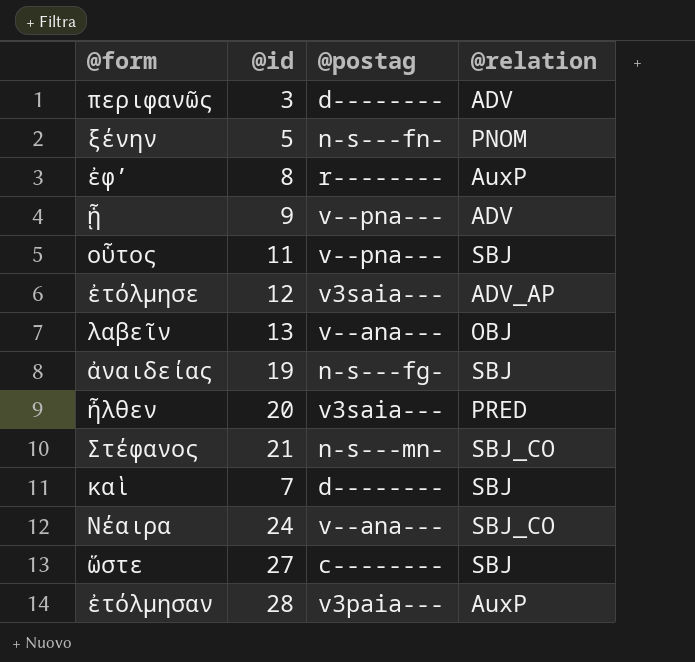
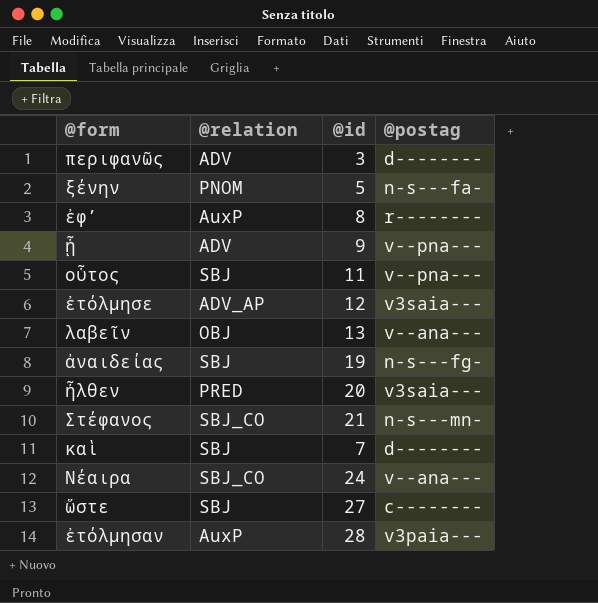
column @relation | position: 4 -> 2
ξένην | @postag: n-s---fn- -> n-s---fa-

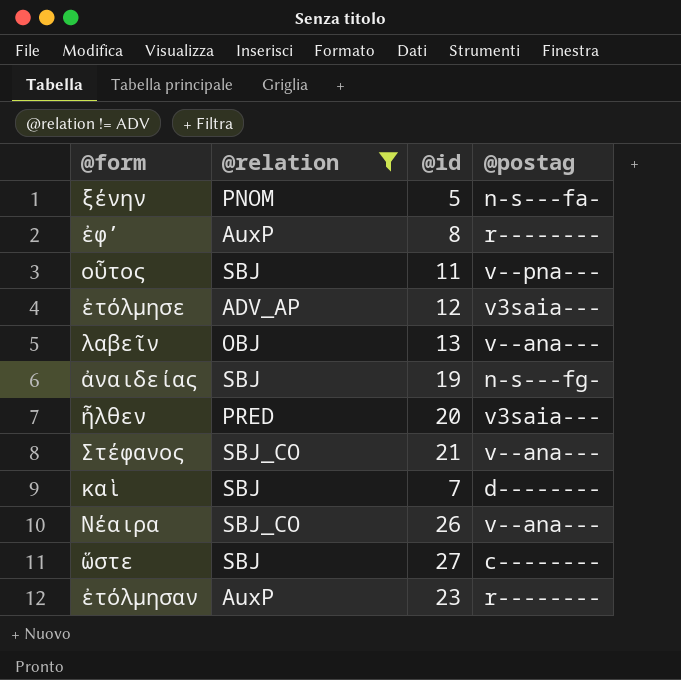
filter: none -> @relation != ADV
Στέφανος | @postag: n-s---mn- -> v--ana---
Νέαιρα | @id: 24 -> 26
ἐτόλμησαν | @id: 28 -> 23
ἐτόλμησαν | @postag: v3paia--- -> r--------

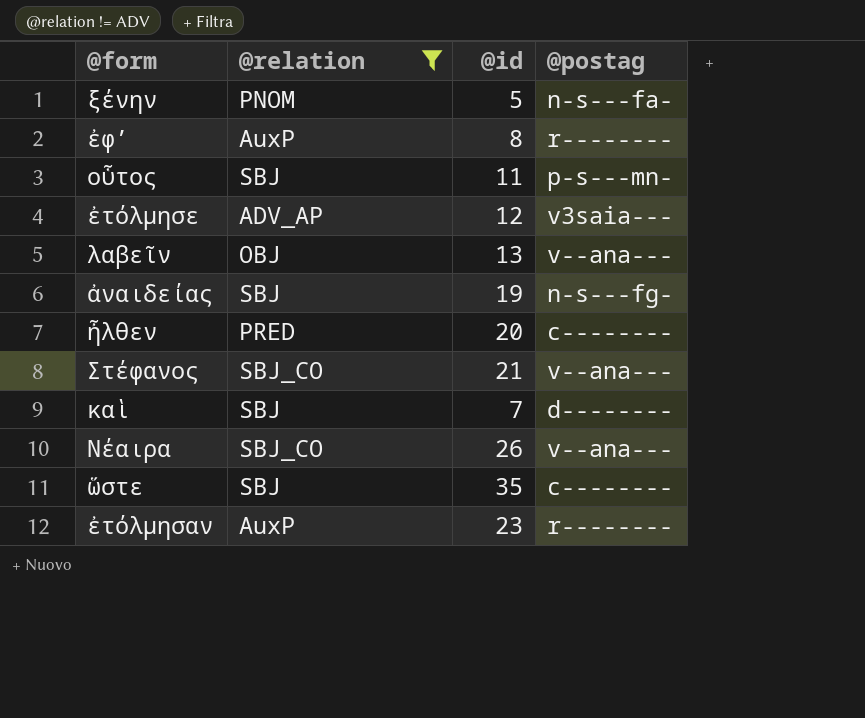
οὗτος | @postag: v--pna--- -> p-s---mn-
ἦλθεν | @postag: v3saia--- -> c--------
ὥστε | @id: 27 -> 35

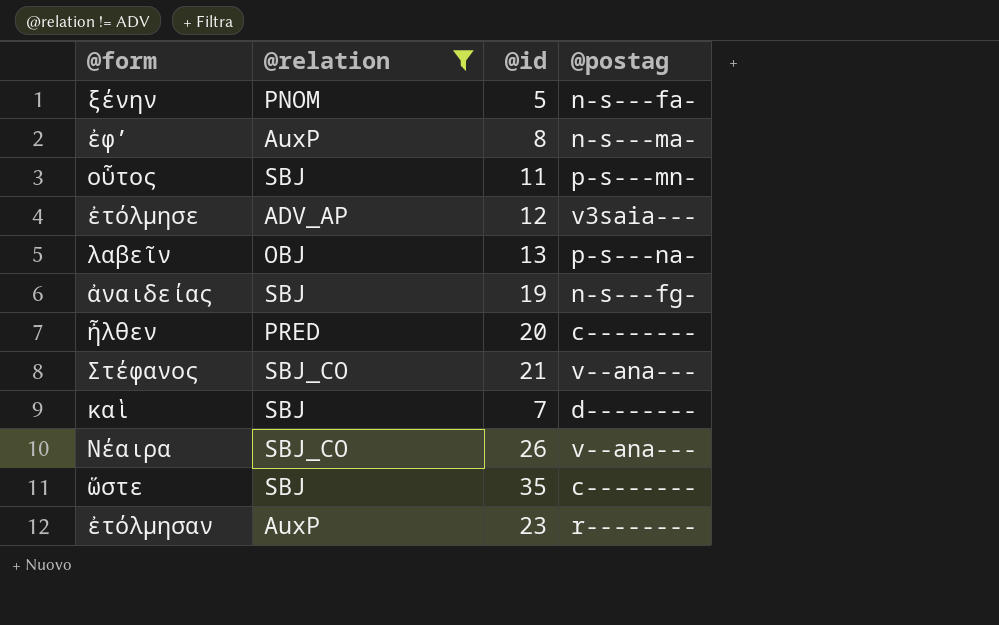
ἐφ’ | @postag: r-------- -> n-s---ma-
λαβεῖν | @postag: v--ana--- -> p-s---na-

